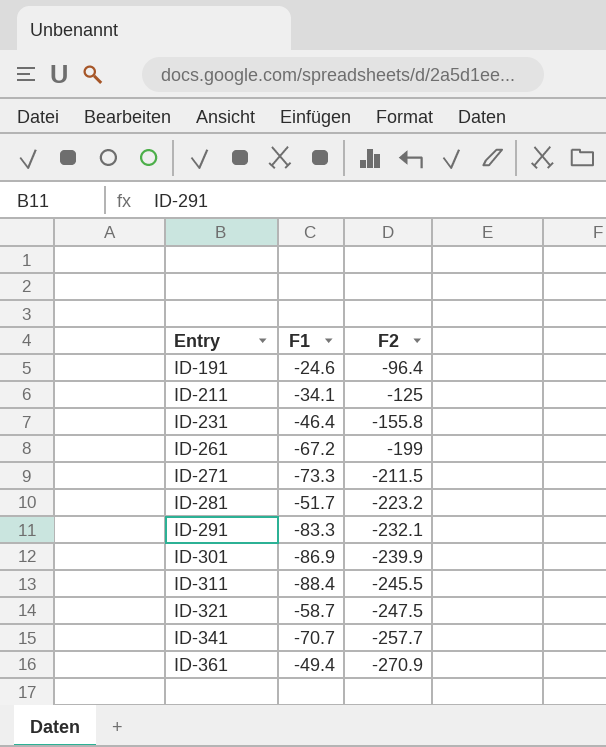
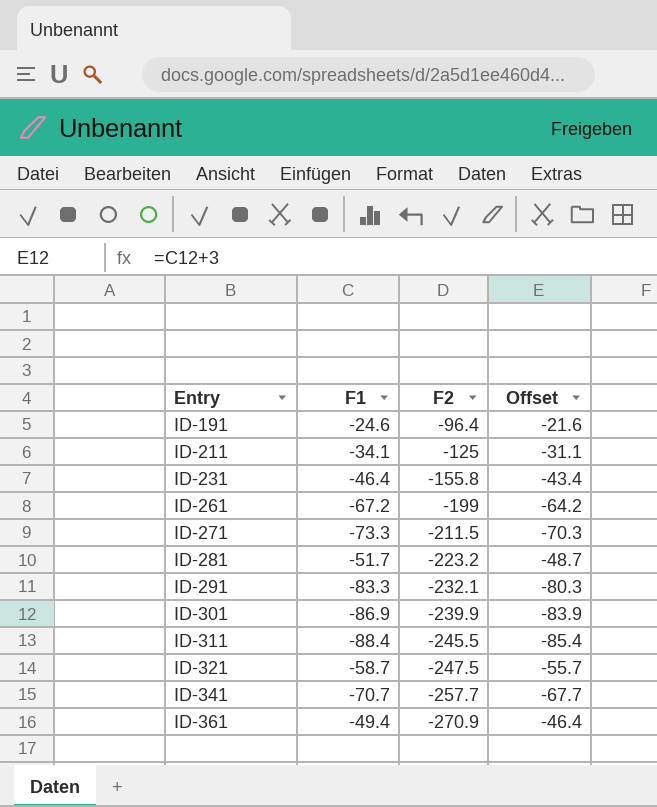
column Offset | formula: none -> [F1] + 3

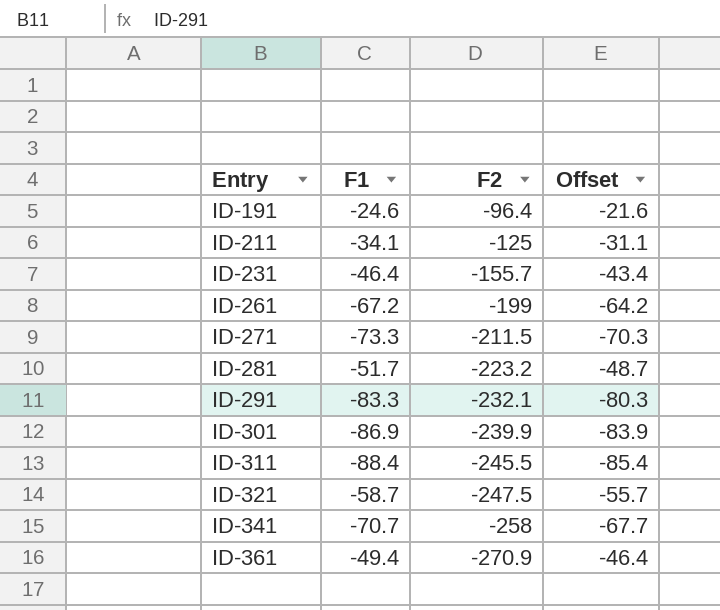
ID-231 | F2: -155.8 -> -155.7
ID-341 | F2: -257.7 -> -258

